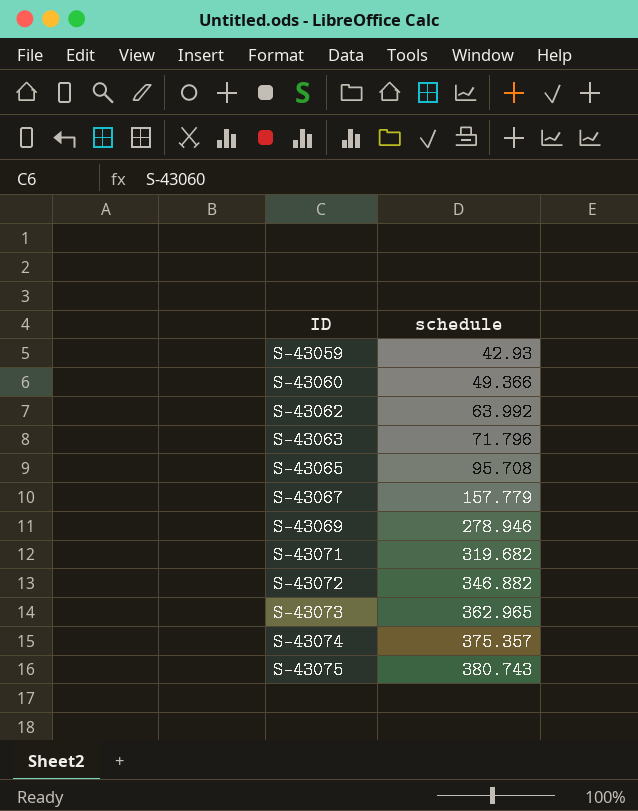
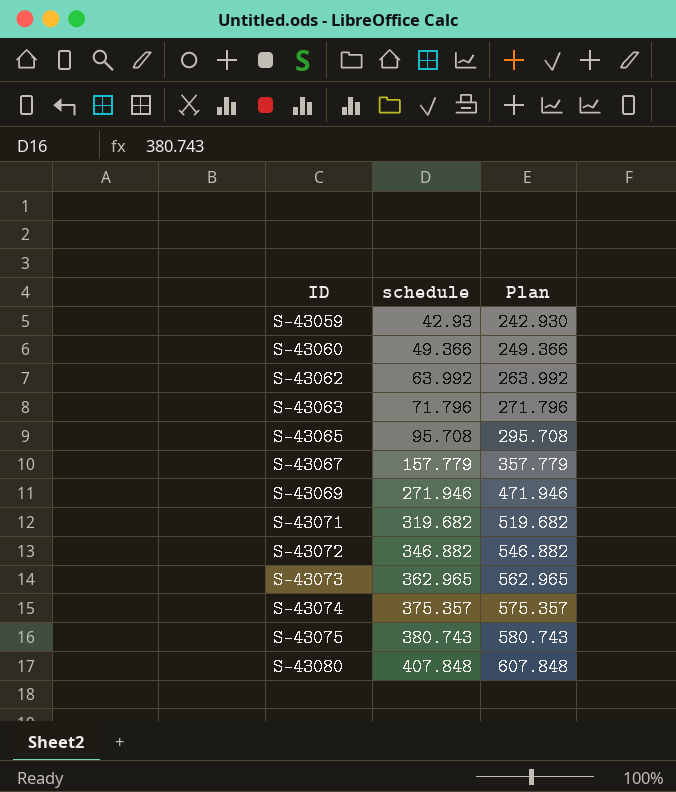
column Plan | formula: none -> [schedule] + 200
S-43069 | schedule: 278.946 -> 271.946
row S-43080: none -> 407.848 | 607.848

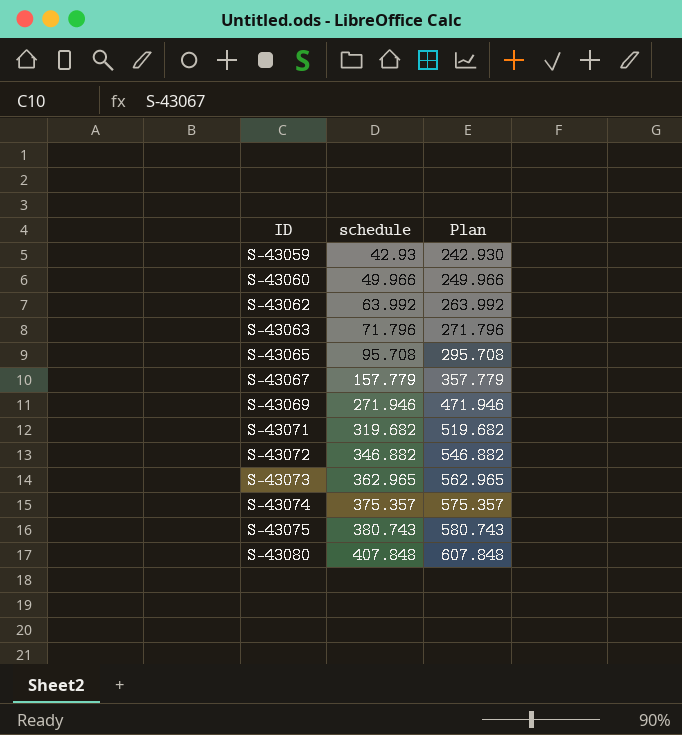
S-43060 | schedule: 49.366 -> 49.966
S-43060 | Plan: 249.366 -> 249.966

